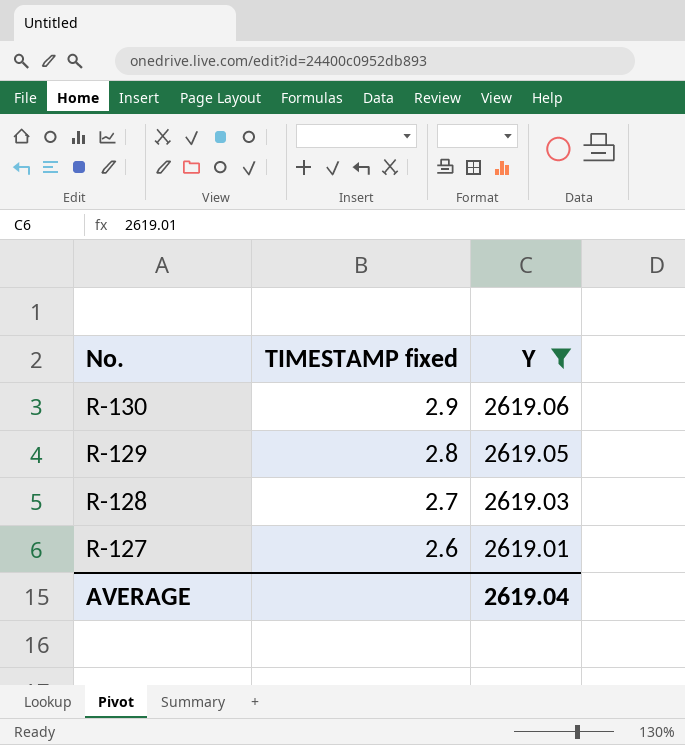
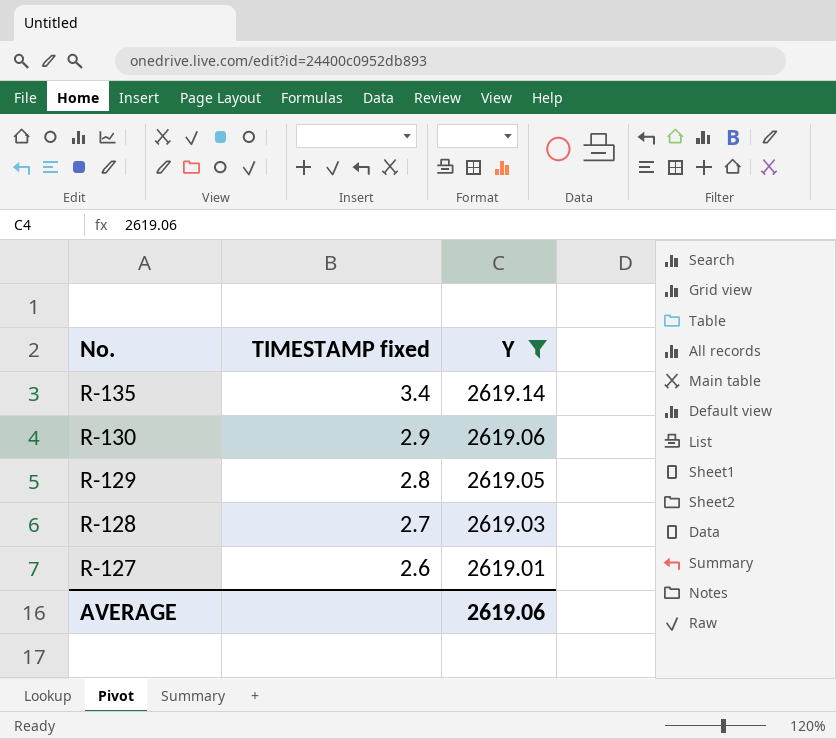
row R-135: none -> 3.4 | 2619.14
AVERAGE | Y: 2619.04 -> 2619.06

